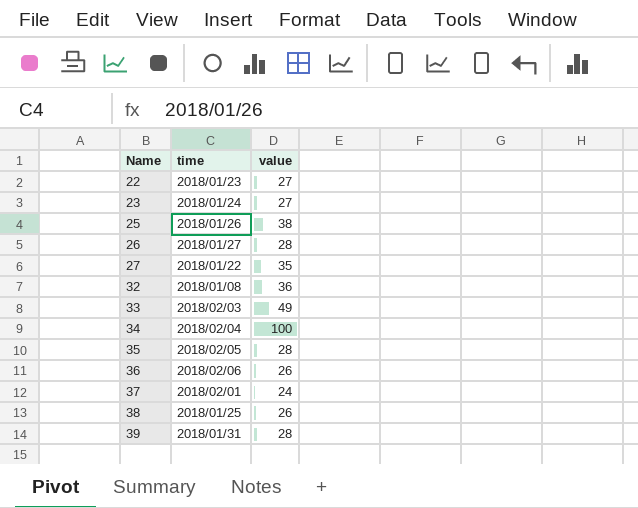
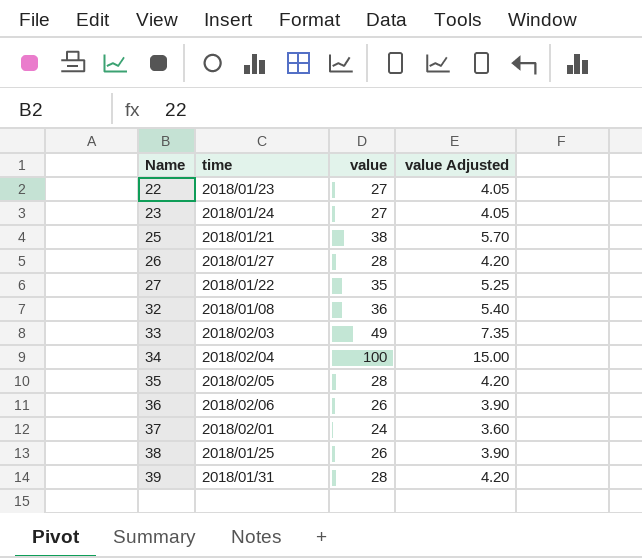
column value Adjusted | formula: none -> [value] * 0.15
25 | time: 2018/01/26 -> 2018/01/21

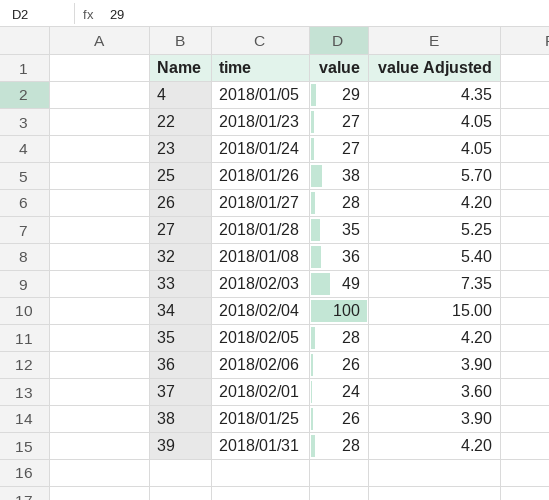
row 4: none -> 2018/01/05 | 29 | 4.35
25 | time: 2018/01/21 -> 2018/01/26
27 | time: 2018/01/22 -> 2018/01/28

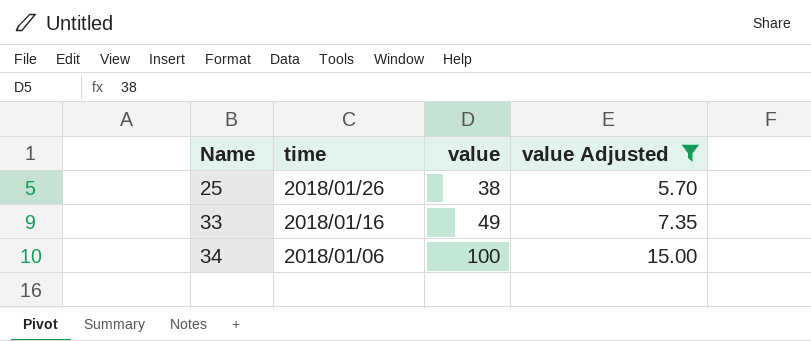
filter: none -> value Adjusted >= 5.70
33 | time: 2018/02/03 -> 2018/01/16
34 | time: 2018/02/04 -> 2018/01/06

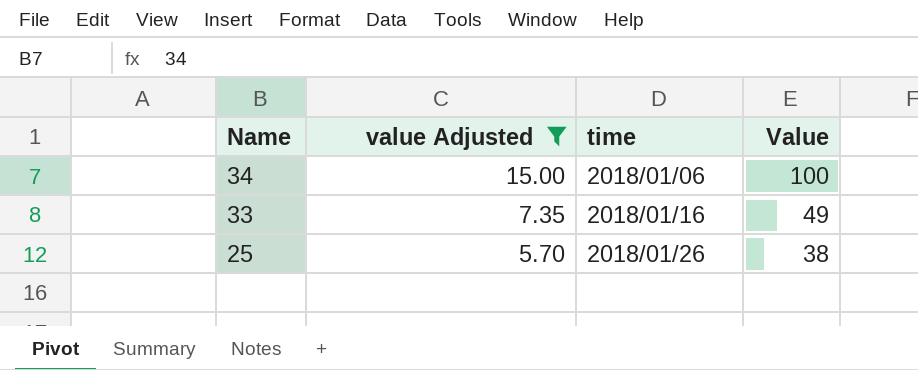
row order: Name ascending -> Name descending
column value Adjusted | position: 4 -> 2
column name: value -> Value

